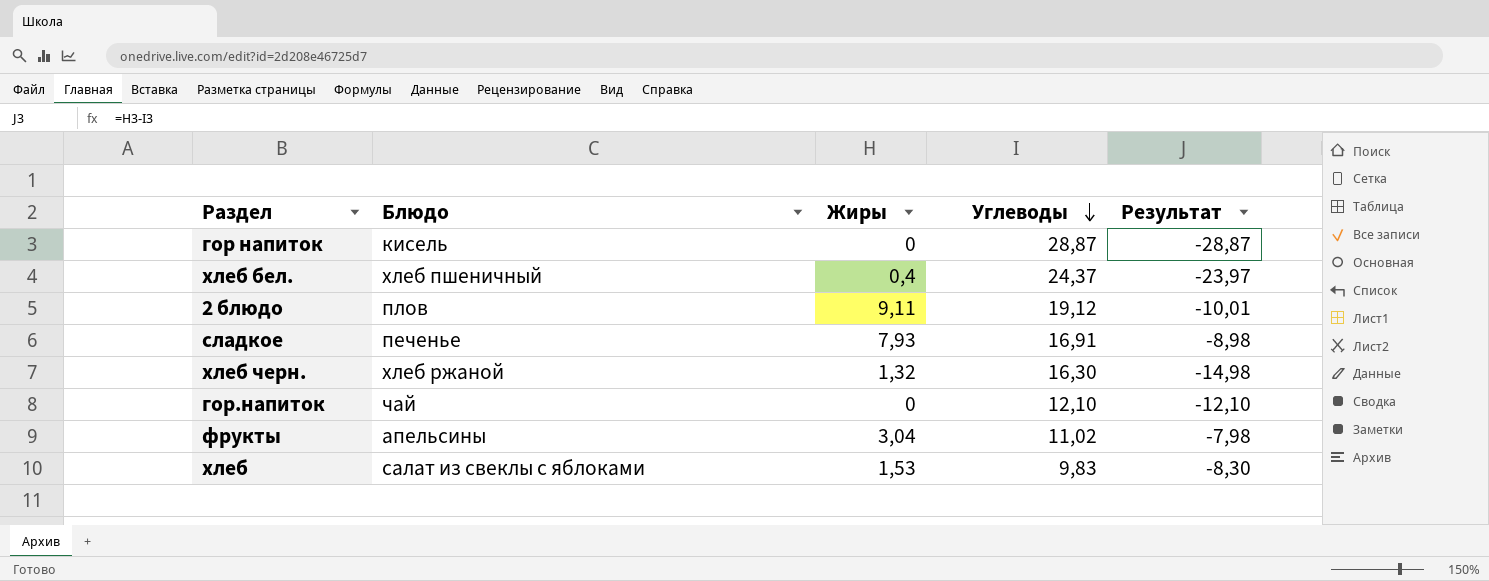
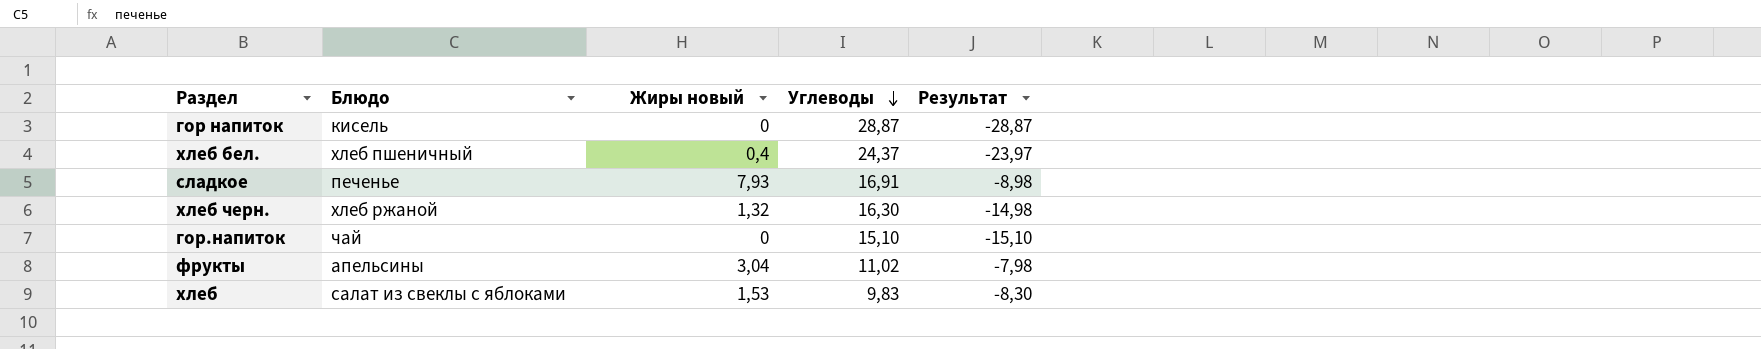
column name: Жиры -> Жиры новый
row 2 блюдо: плов | 9,11 | 19,12 | -10,01 -> none
гор.напиток | Углеводы: 12,10 -> 15,10
гор.напиток | Результат: -12,10 -> -15,10

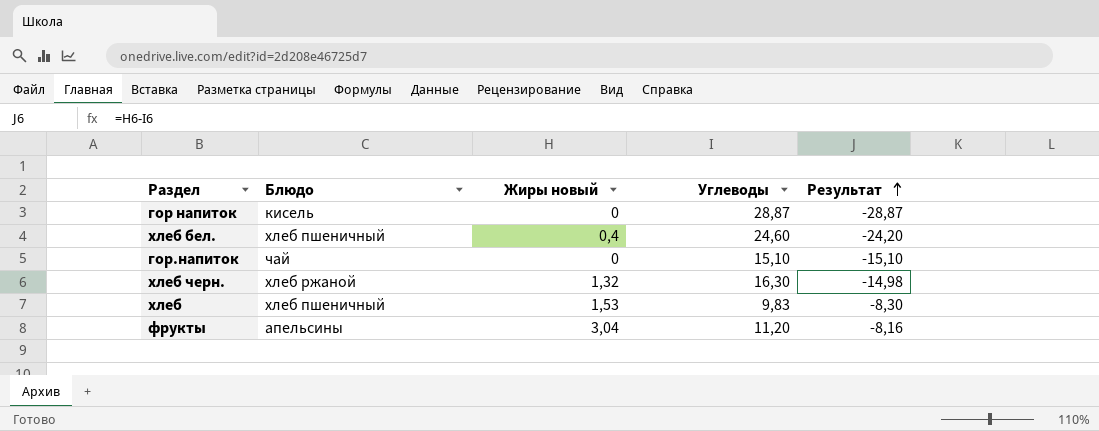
row order: Углеводы descending -> Результат ascending
row сладкое: печенье | 7,93 | 16,91 | -8,98 -> none
хлеб бел. | Углеводы: 24,37 -> 24,60
хлеб бел. | Результат: -23,97 -> -24,20
хлеб | Блюдо: салат из свеклы с яблоками -> хлеб пшеничный
фрукты | Углеводы: 11,02 -> 11,20
фрукты | Результат: -7,98 -> -8,16

